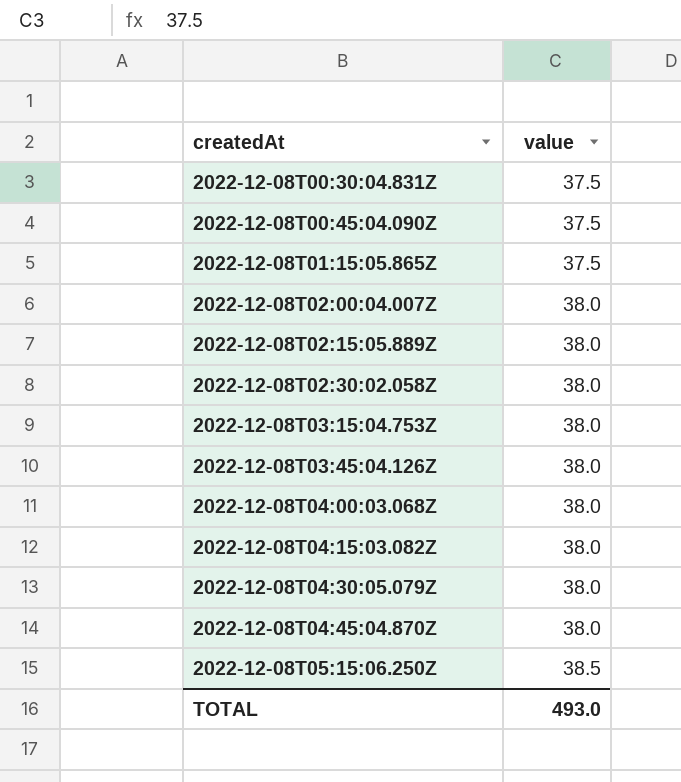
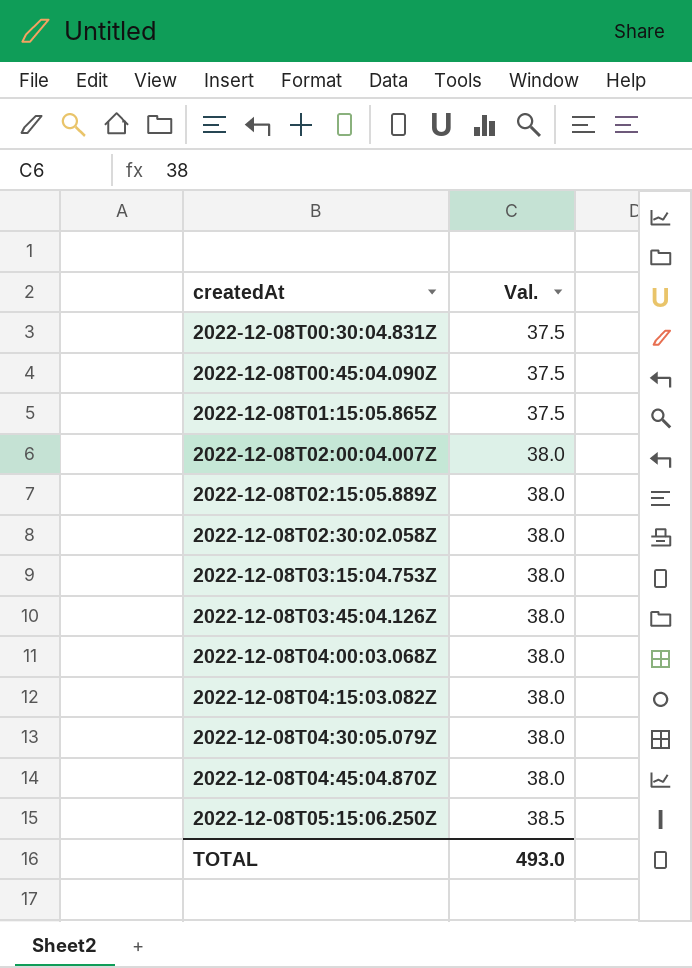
column name: value -> Val.

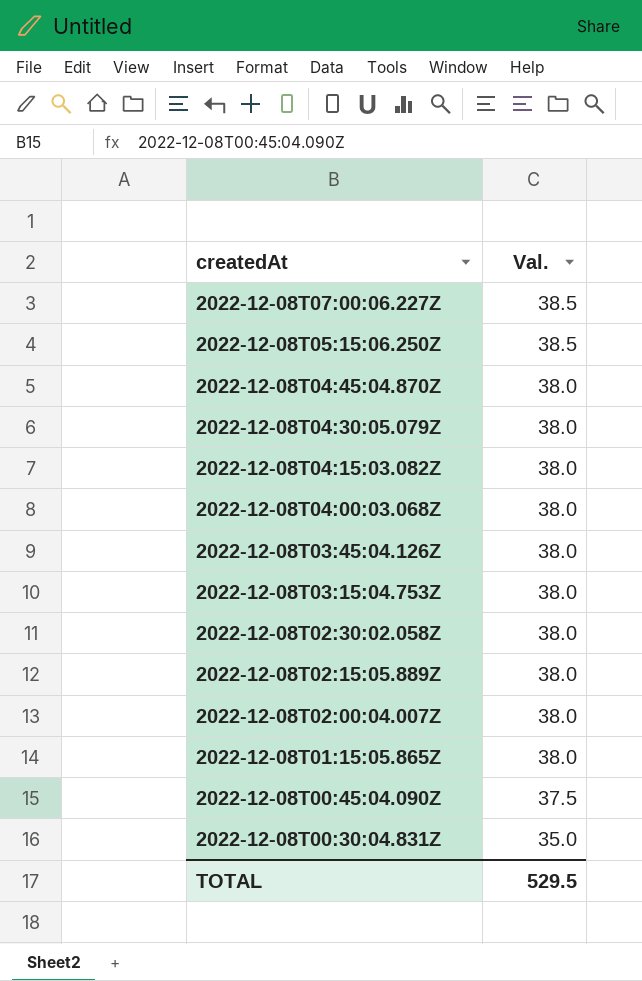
row order: createdAt ascending -> createdAt descending
row 2022-12-08T07:00:06.227Z: none -> 38.5
2022-12-08T01:15:05.865Z | Val.: 37.5 -> 38.0
2022-12-08T00:30:04.831Z | Val.: 37.5 -> 35.0
TOTAL | Val.: 493.0 -> 529.5

